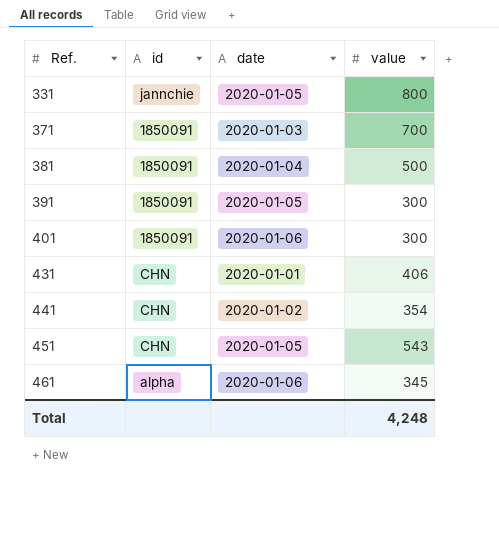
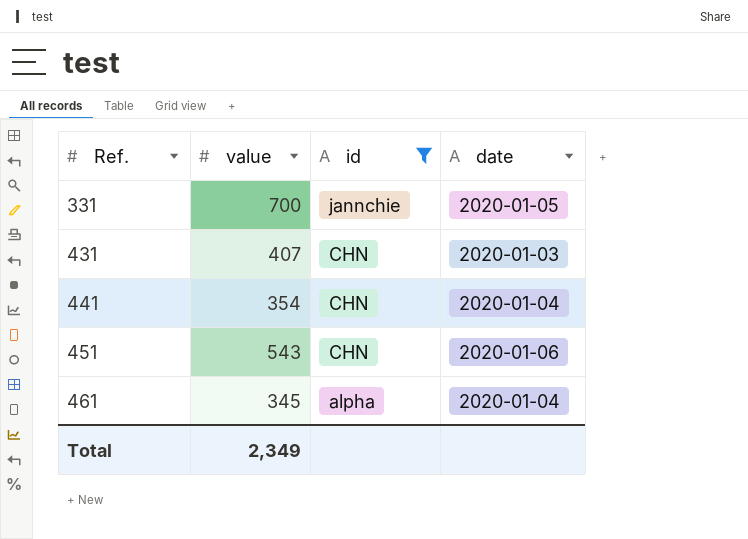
filter: none -> id != 1850091
column value | position: 4 -> 2
331 | value: 800 -> 700
431 | value: 406 -> 407
431 | date: 2020-01-01 -> 2020-01-03
441 | date: 2020-01-02 -> 2020-01-04
451 | date: 2020-01-05 -> 2020-01-06
461 | date: 2020-01-06 -> 2020-01-04
Total | value: 4,248 -> 2,349

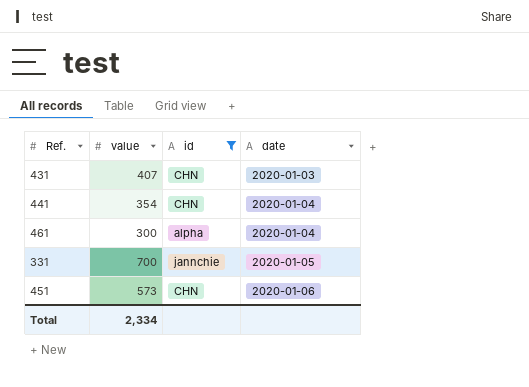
row order: Ref. ascending -> date ascending
461 | value: 345 -> 300
451 | value: 543 -> 573
Total | value: 2,349 -> 2,334

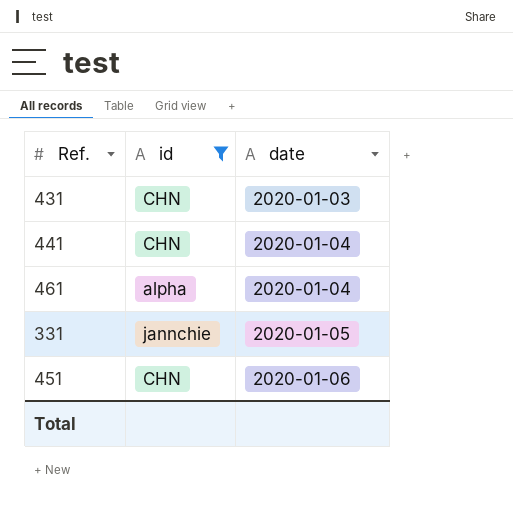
column value | position: 2 -> none

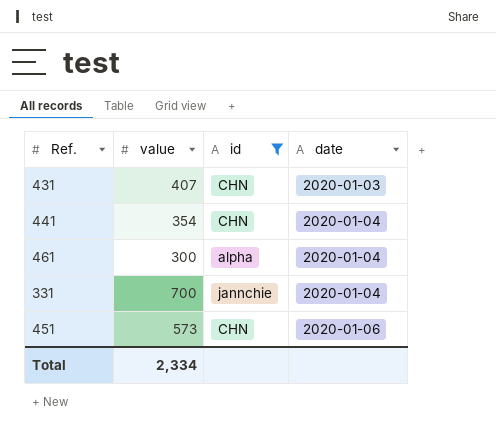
column value | position: none -> 2
331 | date: 2020-01-05 -> 2020-01-04

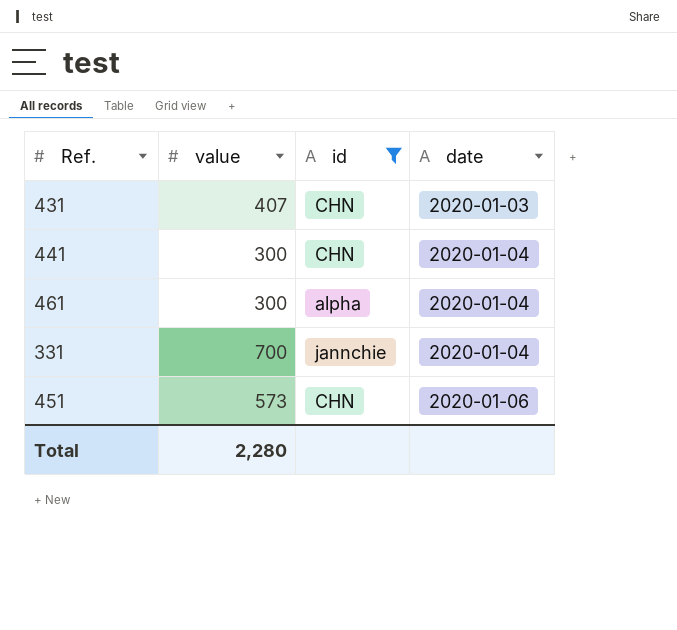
441 | value: 354 -> 300
Total | value: 2,334 -> 2,280

